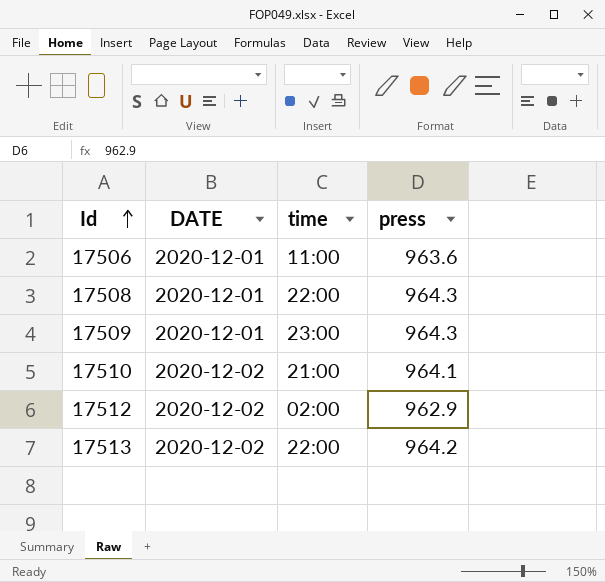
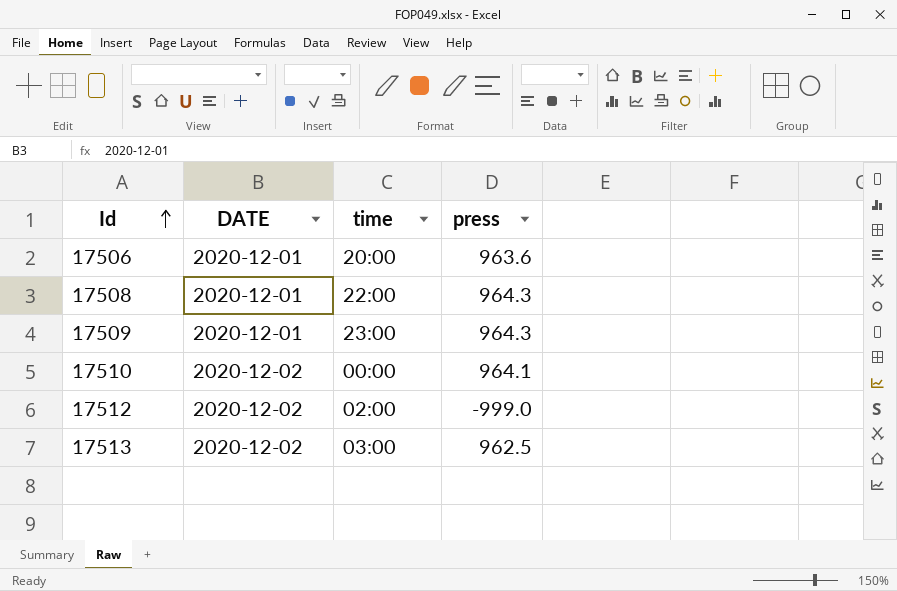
17506 | time: 11:00 -> 20:00
17510 | time: 21:00 -> 00:00
17512 | press: 962.9 -> -999.0
17513 | time: 22:00 -> 03:00
17513 | press: 964.2 -> 962.5

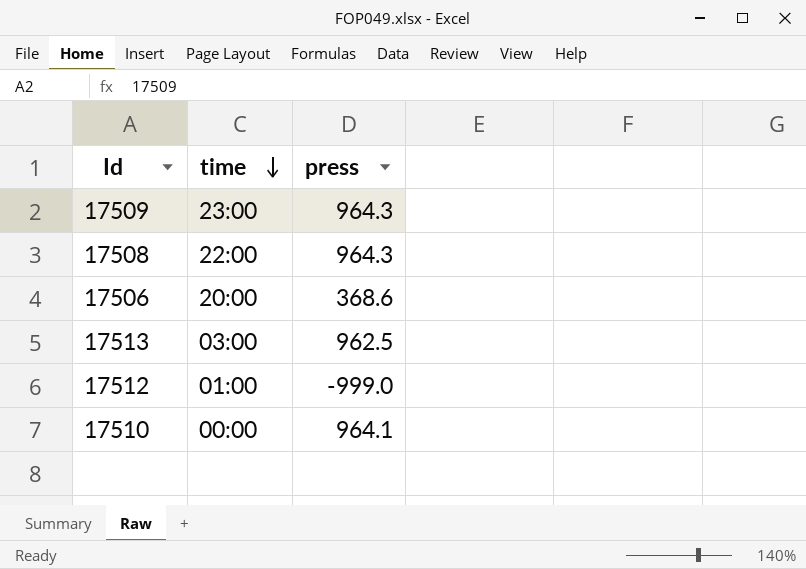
row order: Id ascending -> time descending
column DATE | position: 2 -> none
17506 | press: 963.6 -> 368.6
17512 | time: 02:00 -> 01:00

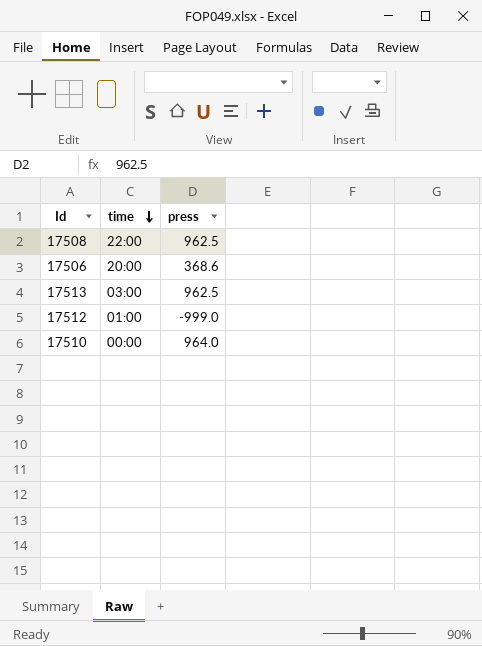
row 17509: 23:00 | 964.3 -> none
17508 | press: 964.3 -> 962.5
17510 | press: 964.1 -> 964.0

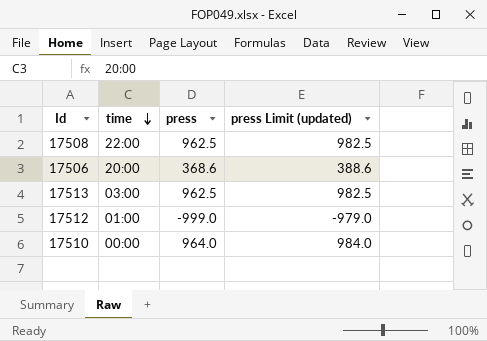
column press Limit (updated) | formula: none -> [press] + 20

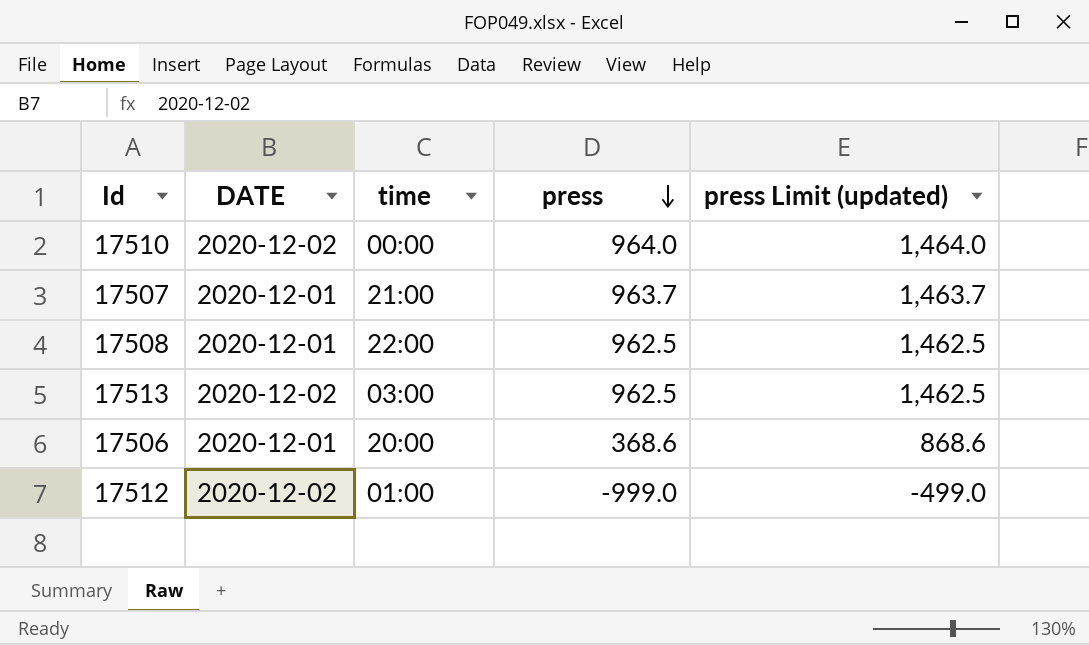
row order: time descending -> press descending
column DATE | position: none -> 2
column press Limit (updated) | formula: [press] + 20 -> [press] + 500
row 17507: none -> 2020-12-01 | 21:00 | 963.7 | 1,463.7

